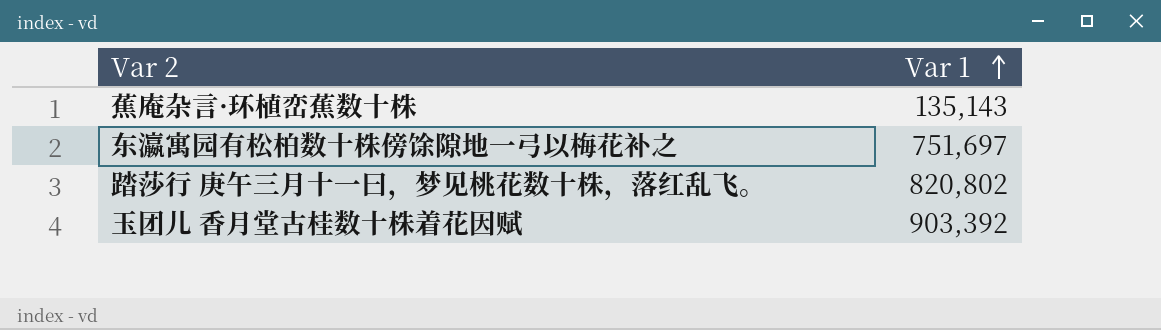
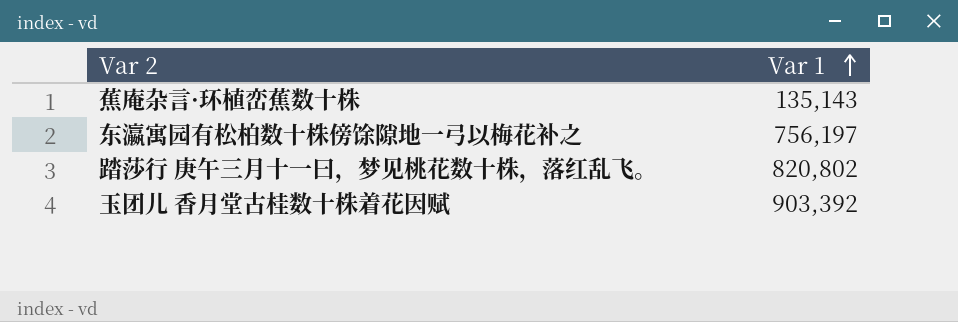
东瀛寓园有松柏数十株傍馀隙地一弓以梅花补之 | Var 1: 751,697 -> 756,197

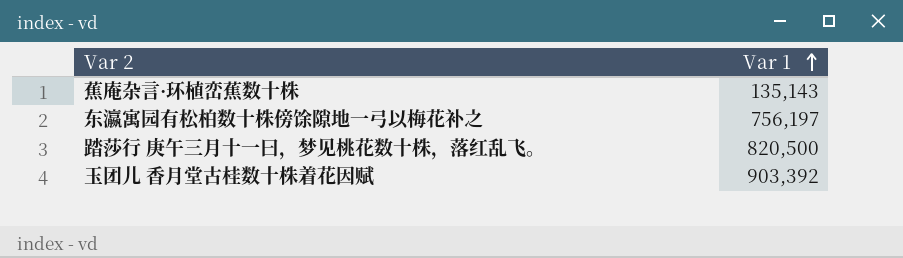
踏莎行 庚午三月十一曰，梦见桃花数十株，落红乱飞。 | Var 1: 820,802 -> 820,500

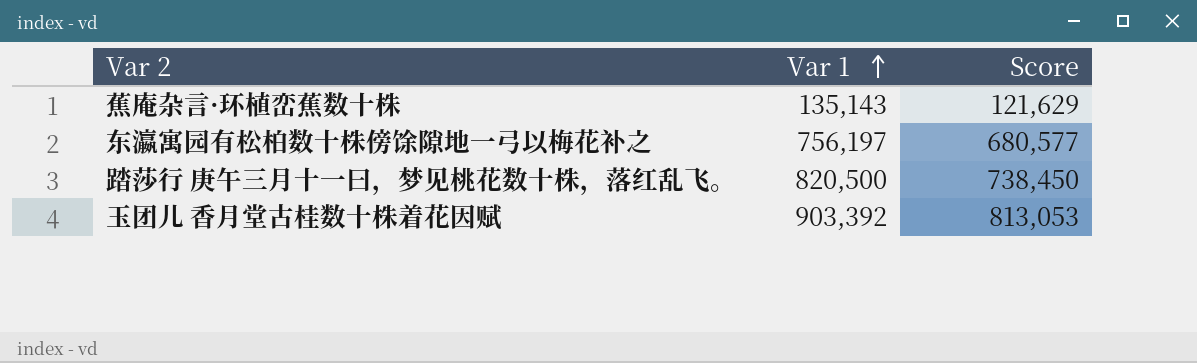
column Score | formula: none -> [Var 1] * 0.9

